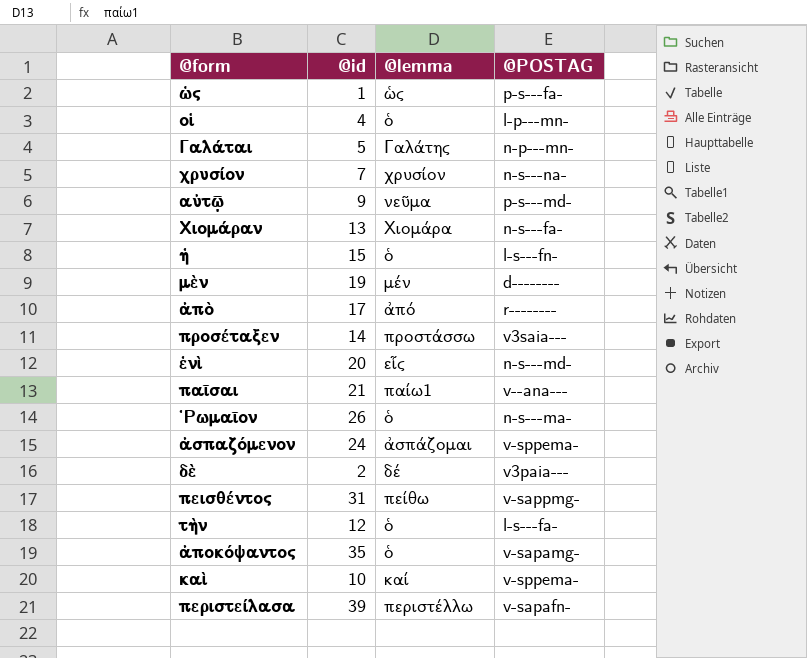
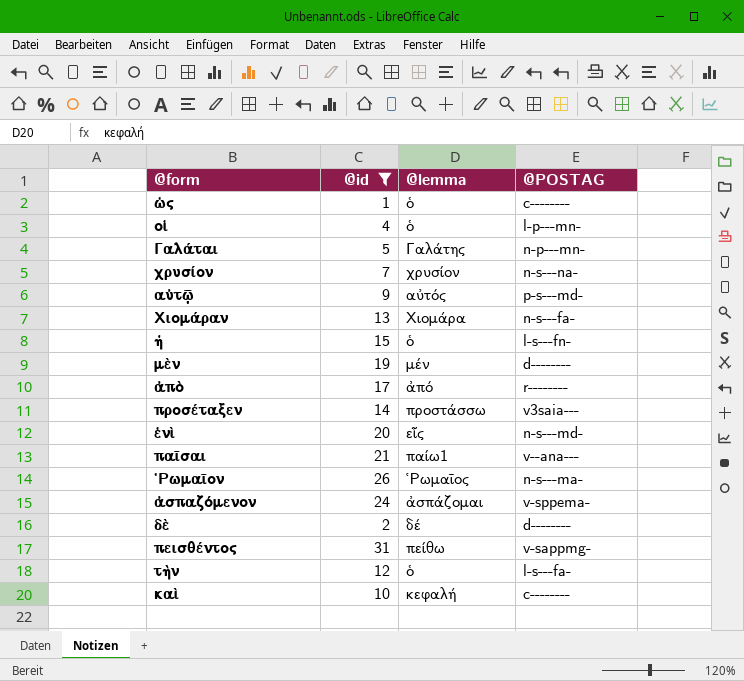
filter: none -> @id <= 31
ὡς | @lemma: ὡς -> ὁ
ὡς | @POSTAG: p-s---fa- -> c--------
αὐτῷ | @lemma: νεῦμα -> αὐτός
Ῥωμαῖον | @lemma: ὁ -> Ῥωμαῖος
δὲ | @POSTAG: v3paia--- -> d--------
καὶ | @lemma: καί -> κεφαλή
καὶ | @POSTAG: v-sppema- -> c--------

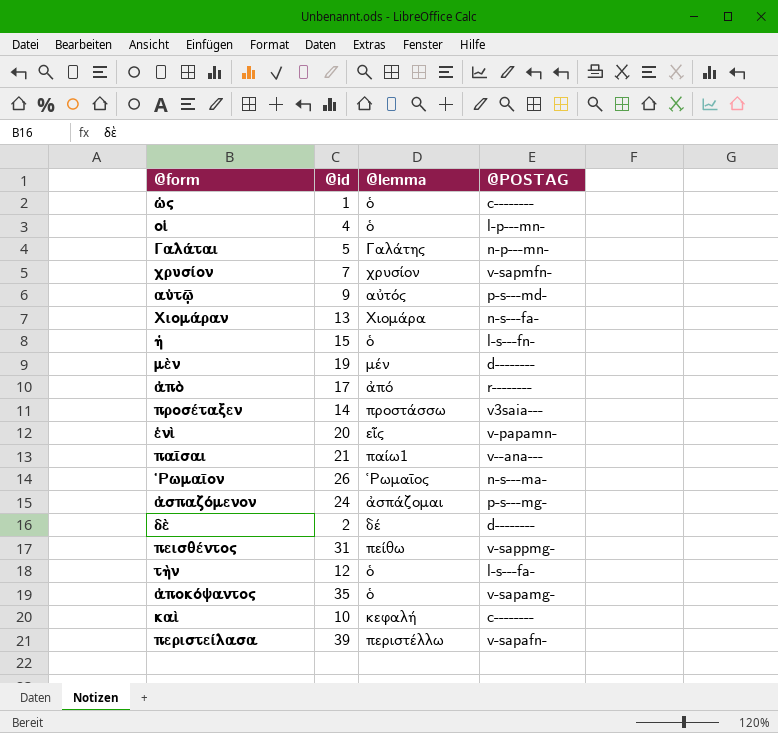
filter: @id <= 31 -> none
χρυσίον | @POSTAG: n-s---na- -> v-sapmfn-
ἑνὶ | @POSTAG: n-s---md- -> v-papamn-
ἀσπαζόμενον | @POSTAG: v-sppema- -> p-s---mg-

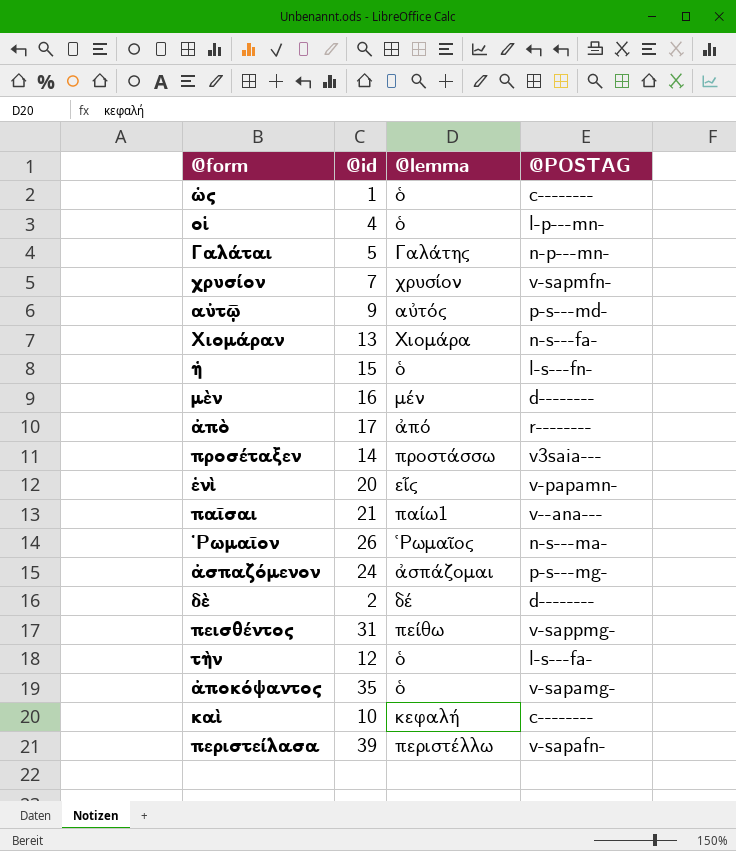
μὲν | @id: 19 -> 16

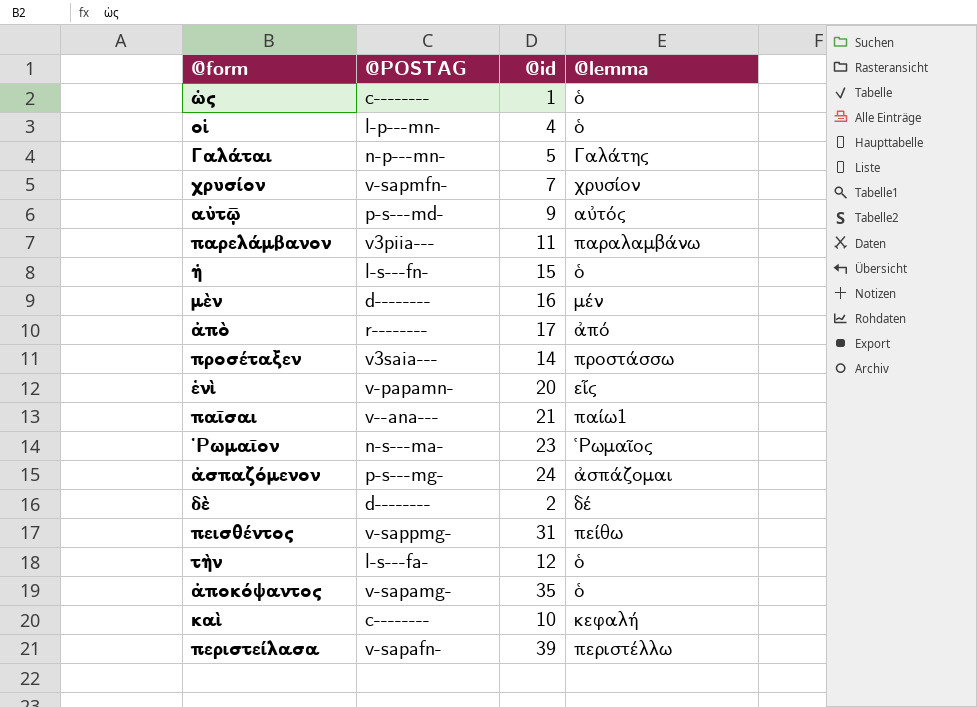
column @POSTAG | position: 4 -> 2
row Χιομάραν: 13 | Χιομάρα | n-s---fa- -> none
row παρελάμβανον: none -> v3piia--- | 11 | παραλαμβάνω
Ῥωμαῖον | @id: 26 -> 23

